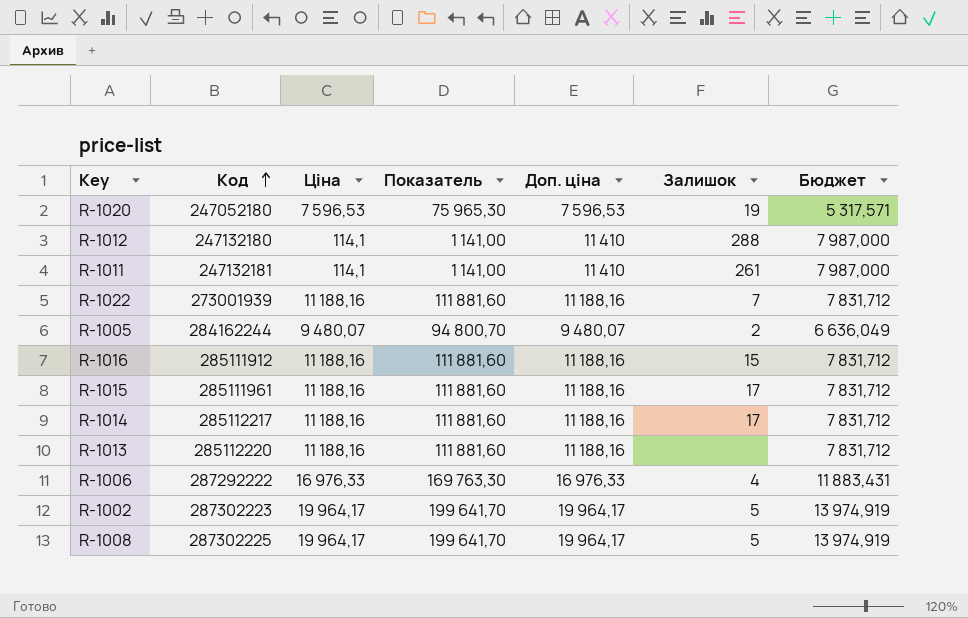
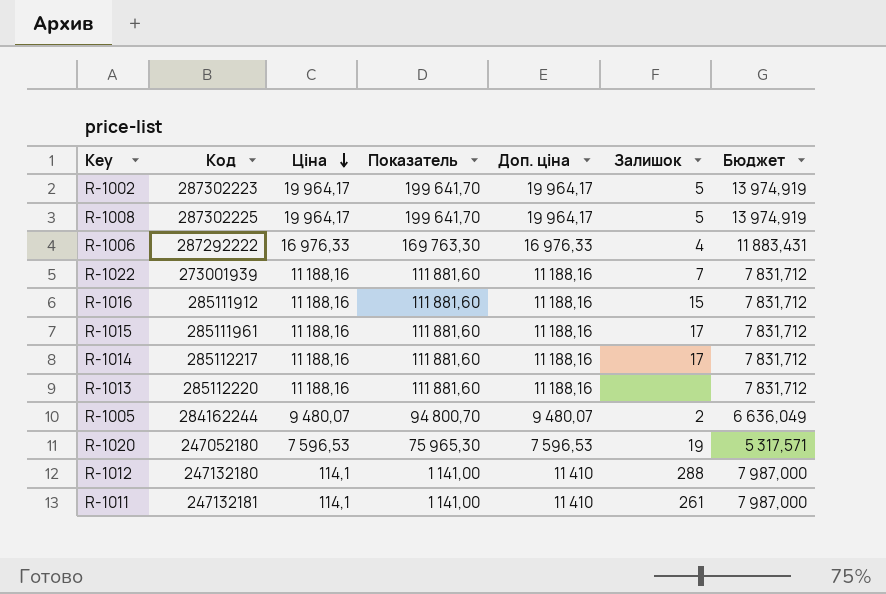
row order: Код ascending -> Ціна descending

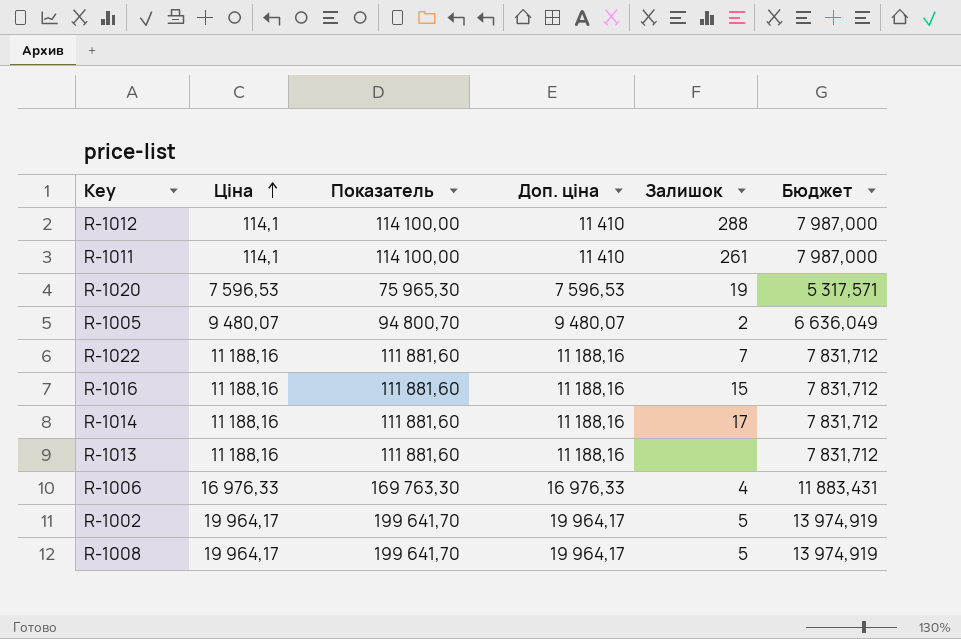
row order: Ціна descending -> Ціна ascending
column Код | position: 2 -> none
column Показатель | formula: [Ціна] * 10 -> [Доп. ціна] * 10
row R-1015: 285111961 | 11 188,16 | 111 881,60 | 11 188,16 | 17 | 7 831,712 -> none

